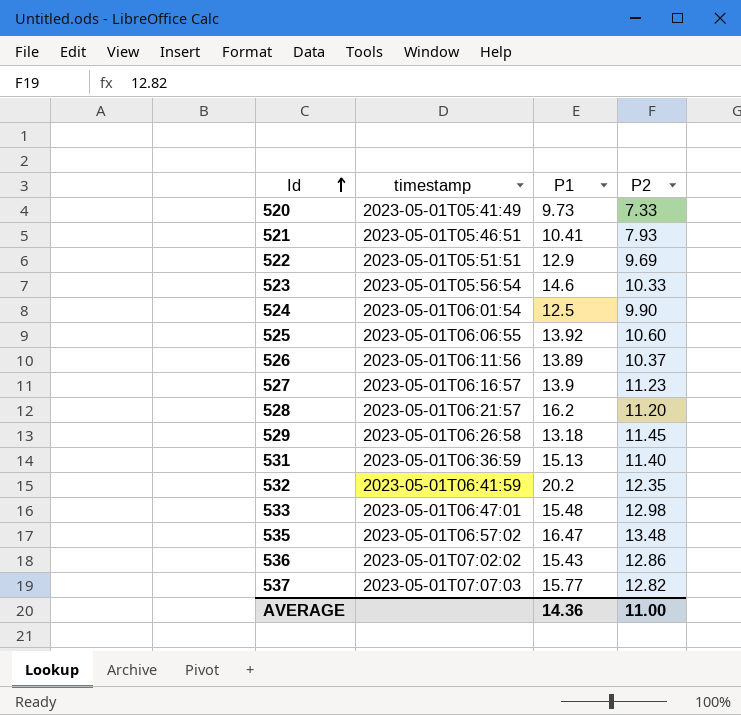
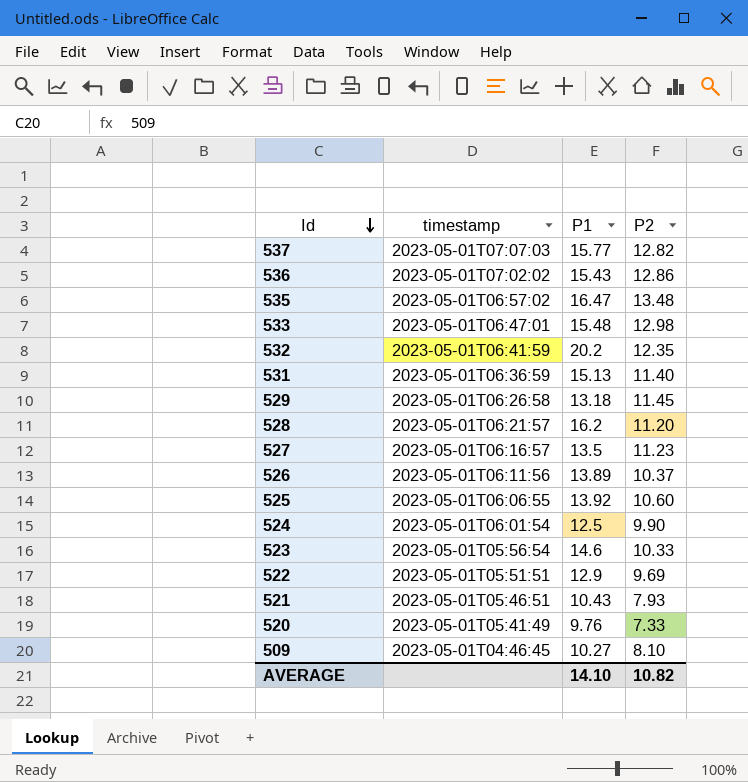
row order: Id ascending -> Id descending
527 | P1: 13.9 -> 13.5
521 | P1: 10.41 -> 10.43
520 | P1: 9.73 -> 9.76
row 509: none -> 2023-05-01T04:46:45 | 10.27 | 8.10
AVERAGE | P1: 14.36 -> 14.10
AVERAGE | P2: 11.00 -> 10.82

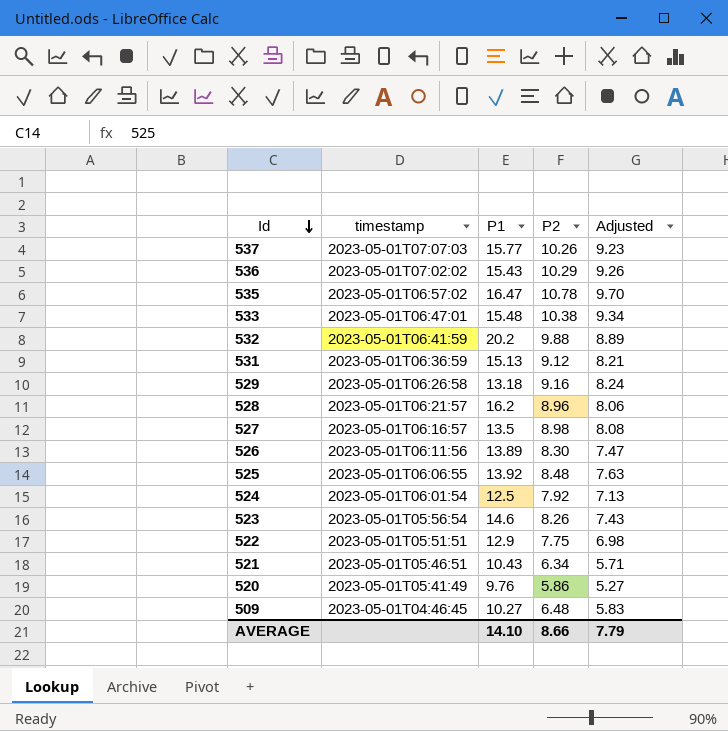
column Adjusted | formula: none -> [P2] * 0.9
537 | P2: 12.82 -> 10.26
536 | P2: 12.86 -> 10.29
535 | P2: 13.48 -> 10.78
533 | P2: 12.98 -> 10.38
532 | P2: 12.35 -> 9.88
531 | P2: 11.40 -> 9.12
529 | P2: 11.45 -> 9.16
528 | P2: 11.20 -> 8.96
527 | P2: 11.23 -> 8.98
526 | P2: 10.37 -> 8.30
525 | P2: 10.60 -> 8.48
524 | P2: 9.90 -> 7.92
523 | P2: 10.33 -> 8.26
522 | P2: 9.69 -> 7.75
521 | P2: 7.93 -> 6.34
520 | P2: 7.33 -> 5.86
509 | P2: 8.10 -> 6.48
AVERAGE | P2: 10.82 -> 8.66

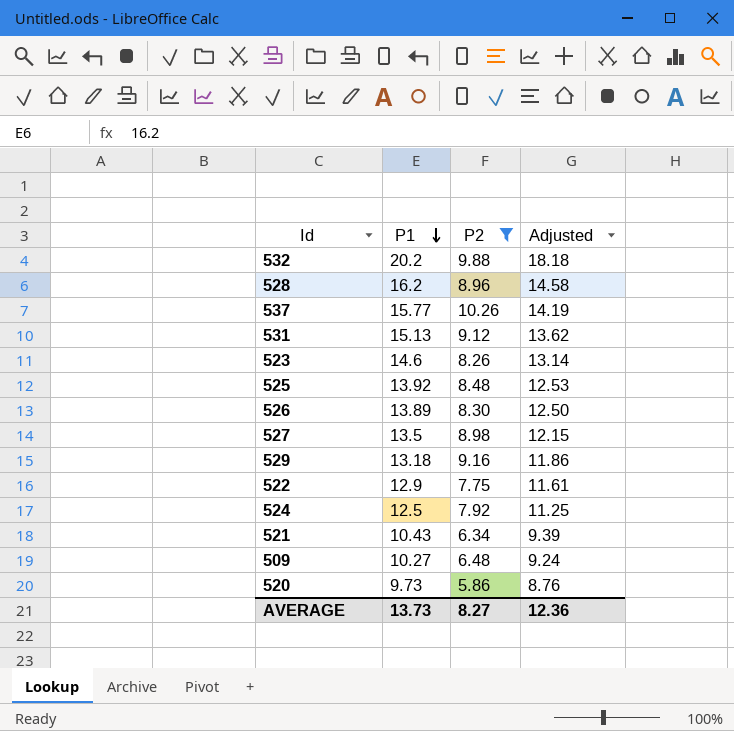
filter: none -> P2 <= 10.26
row order: Id descending -> P1 descending
column timestamp | position: 2 -> none
column Adjusted | formula: [P2] * 0.9 -> [P1] * 0.9
520 | P1: 9.76 -> 9.73
AVERAGE | P1: 14.10 -> 13.73
AVERAGE | P2: 8.66 -> 8.27
AVERAGE | Adjusted: 7.79 -> 12.36

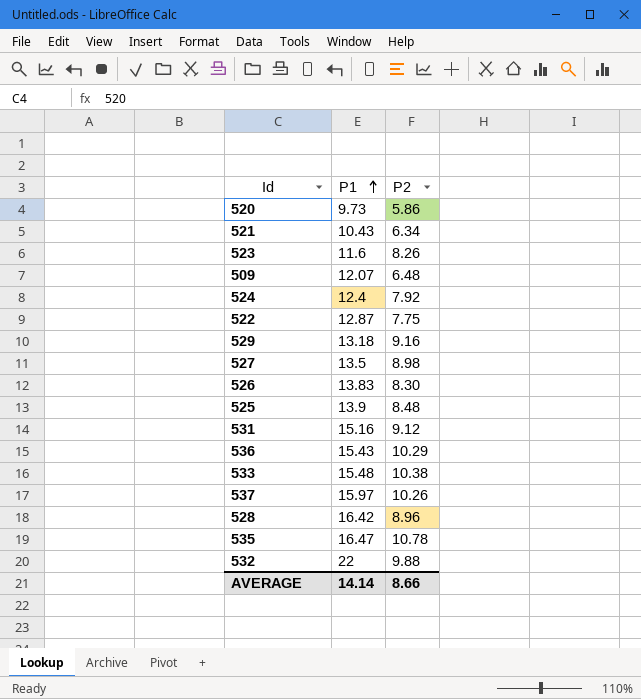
filter: P2 <= 10.26 -> none
row order: P1 descending -> P1 ascending
column Adjusted | formula: [P1] * 0.9 -> none
523 | P1: 14.6 -> 11.6
509 | P1: 10.27 -> 12.07
524 | P1: 12.5 -> 12.4
522 | P1: 12.9 -> 12.87
526 | P1: 13.89 -> 13.83
525 | P1: 13.92 -> 13.9
531 | P1: 15.13 -> 15.16
537 | P1: 15.77 -> 15.97
528 | P1: 16.2 -> 16.42
532 | P1: 20.2 -> 22
AVERAGE | P1: 13.73 -> 14.14
AVERAGE | P2: 8.27 -> 8.66

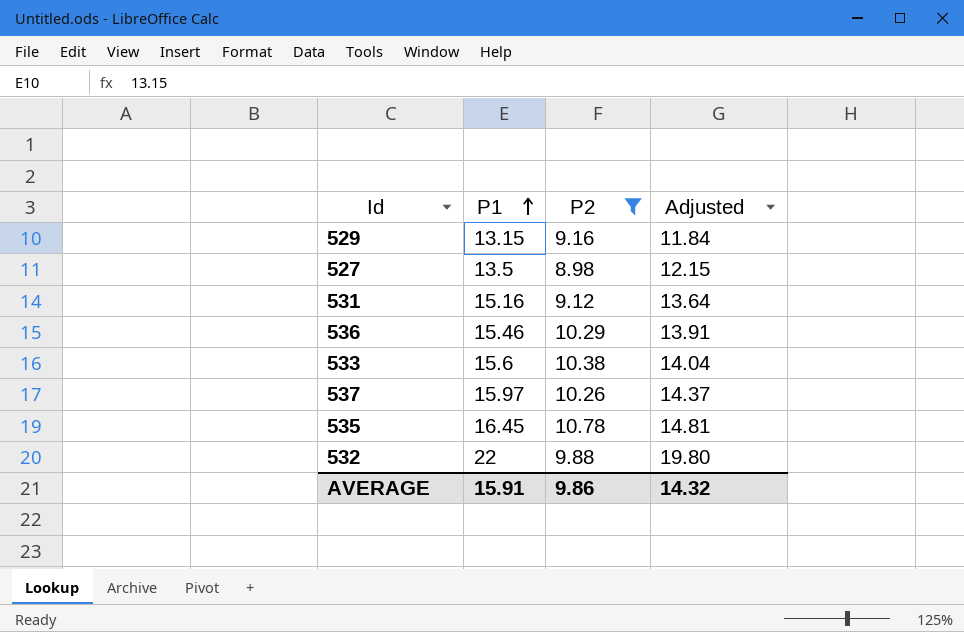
filter: none -> P2 >= 8.98
column Adjusted | formula: none -> [P1] * 0.9
529 | P1: 13.18 -> 13.15
536 | P1: 15.43 -> 15.46
533 | P1: 15.48 -> 15.6
535 | P1: 16.47 -> 16.45
AVERAGE | P1: 14.14 -> 15.91
AVERAGE | P2: 8.66 -> 9.86

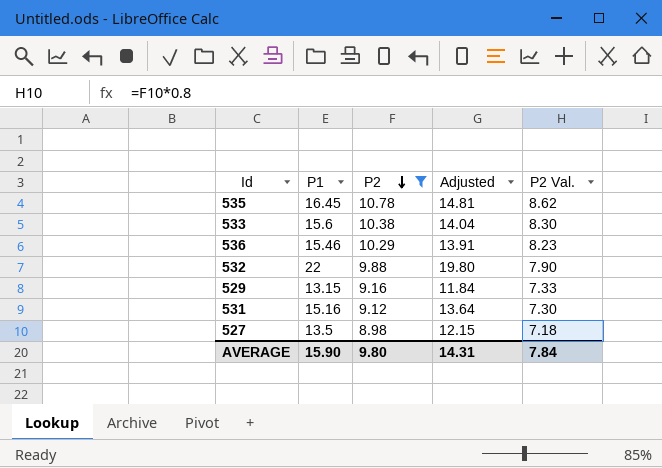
row order: P1 ascending -> P2 descending
column P2 Val. | formula: none -> [P2] * 0.8
row 537: 15.97 | 10.26 | 14.37 -> none
AVERAGE | P1: 15.91 -> 15.90
AVERAGE | P2: 9.86 -> 9.80
AVERAGE | Adjusted: 14.32 -> 14.31

